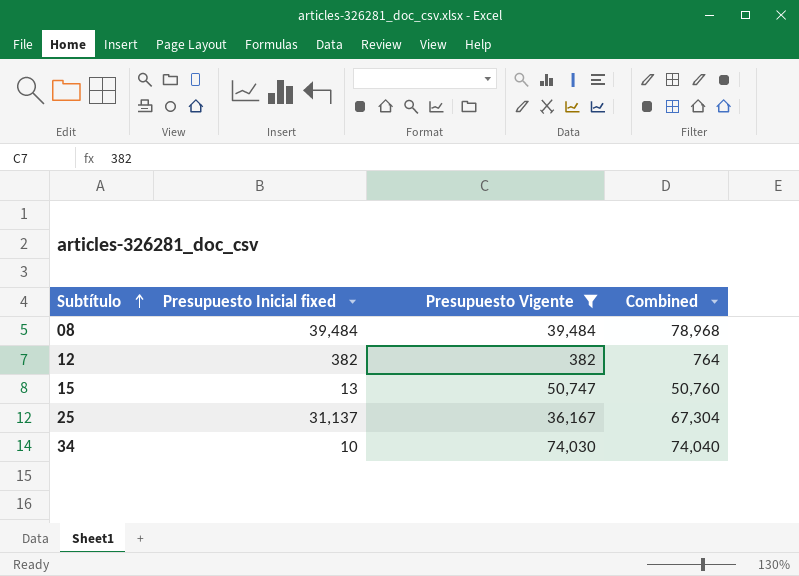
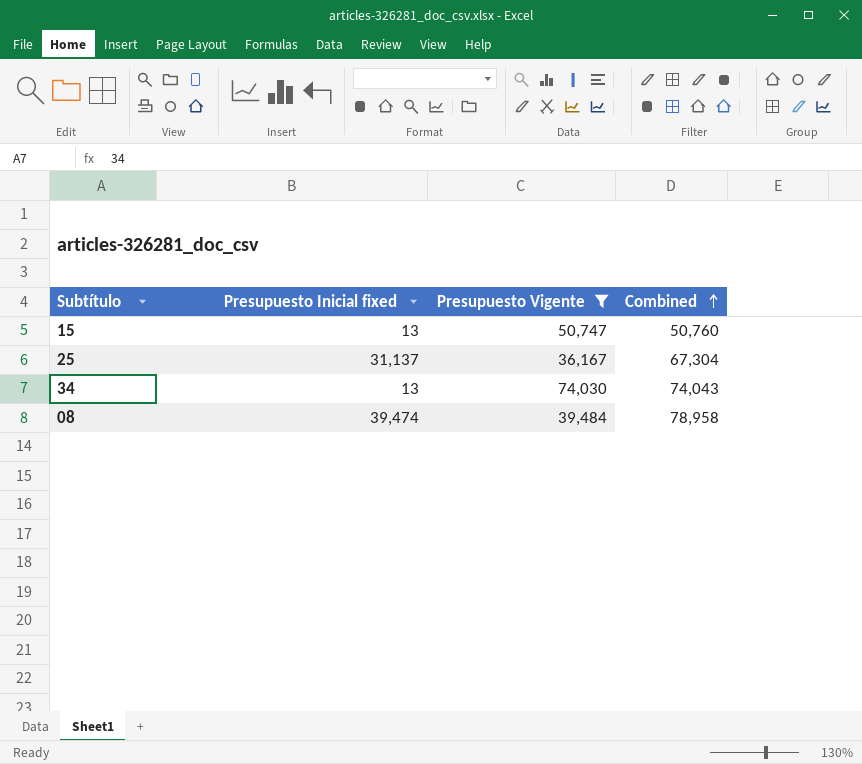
row order: Subtítulo ascending -> Combined ascending
row 12: 382 | 382 | 764 -> none
34 | Presupuesto Inicial fixed: 10 -> 13
34 | Combined: 74,040 -> 74,043
08 | Presupuesto Inicial fixed: 39,484 -> 39,474
08 | Combined: 78,968 -> 78,958

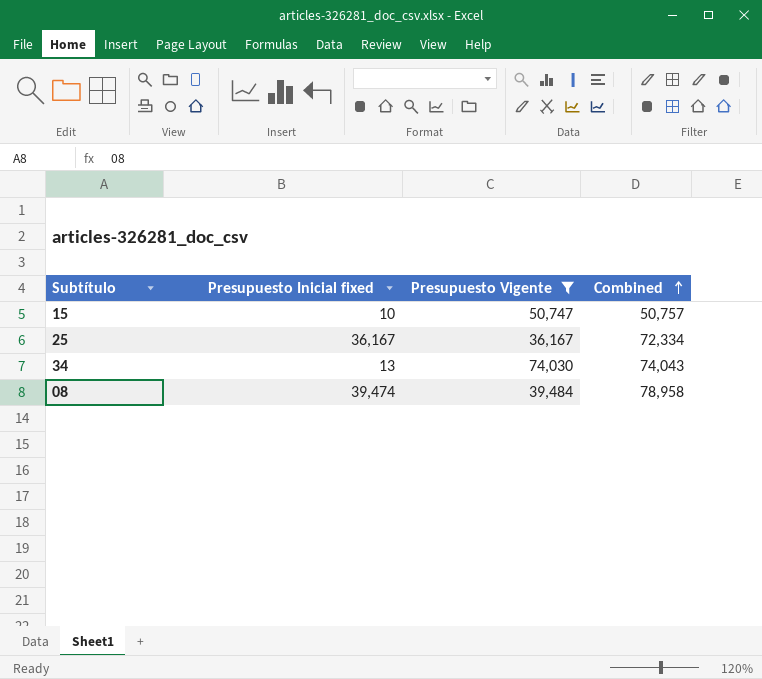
15 | Presupuesto Inicial fixed: 13 -> 10
15 | Combined: 50,760 -> 50,757
25 | Presupuesto Inicial fixed: 31,137 -> 36,167
25 | Combined: 67,304 -> 72,334

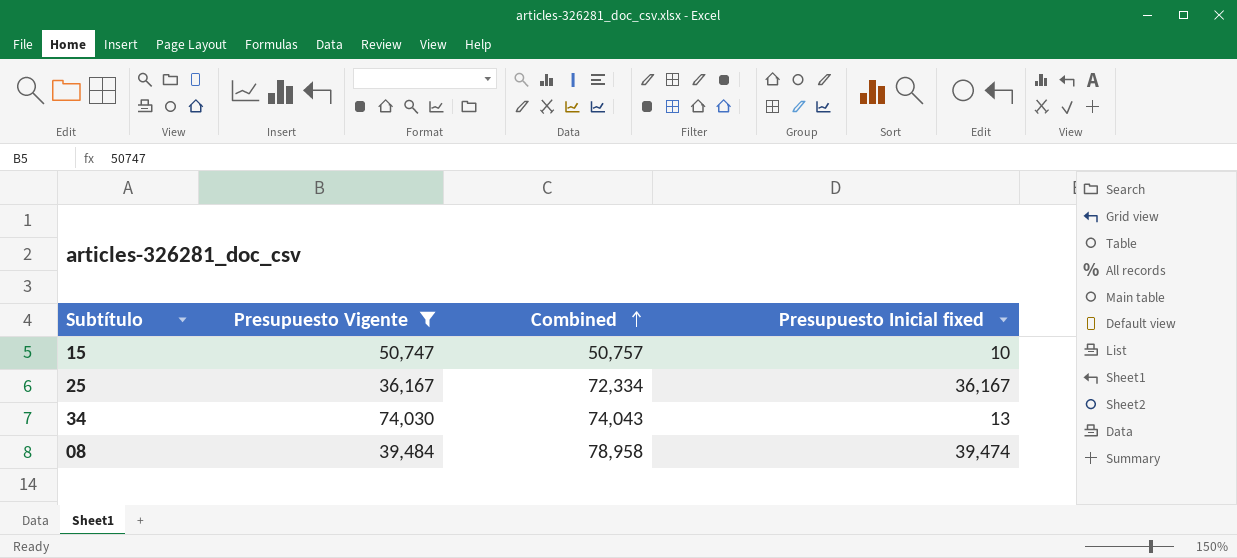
column Presupuesto Inicial fixed | position: 2 -> 4

